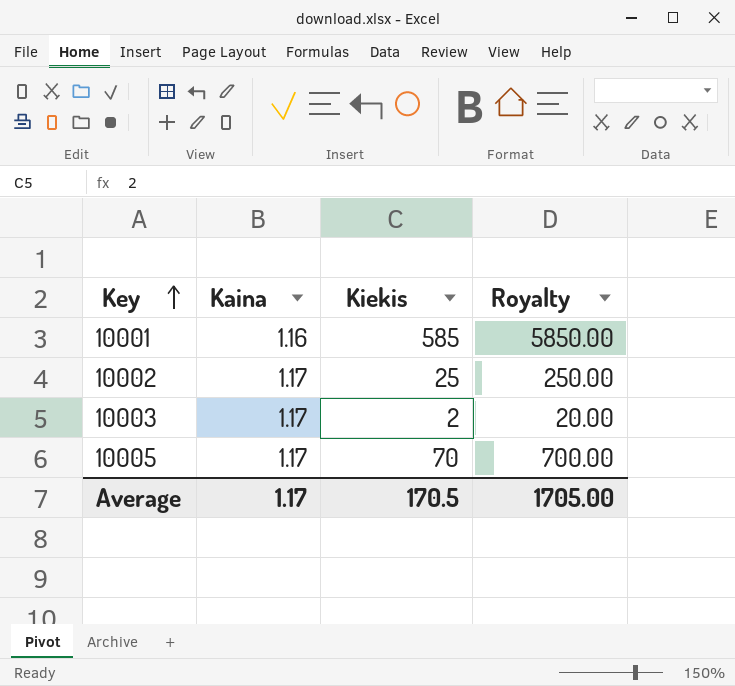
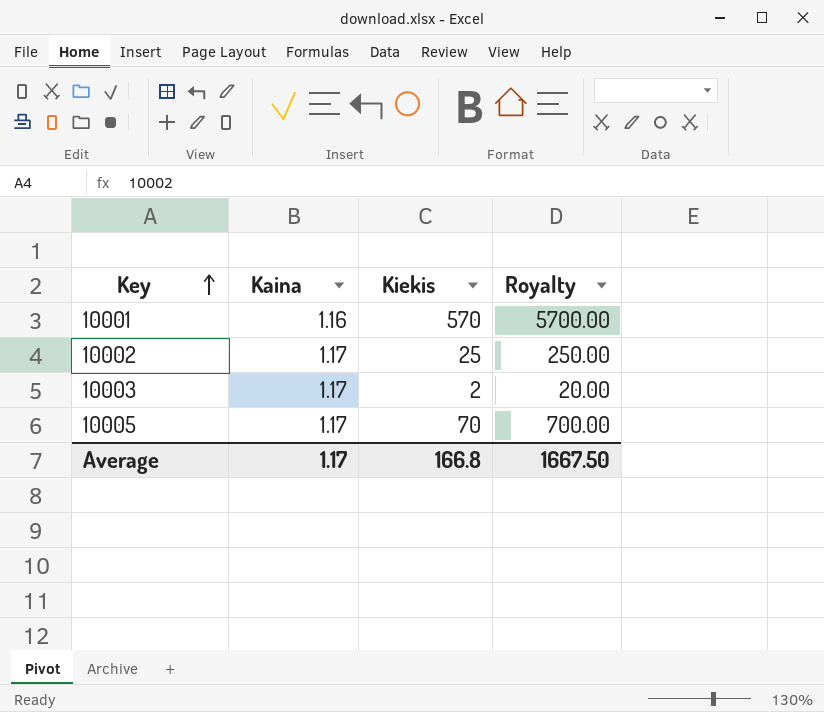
10001 | Kiekis: 585 -> 570
10001 | Royalty: 5850.00 -> 5700.00
Average | Kiekis: 170.5 -> 166.8
Average | Royalty: 1705.00 -> 1667.50

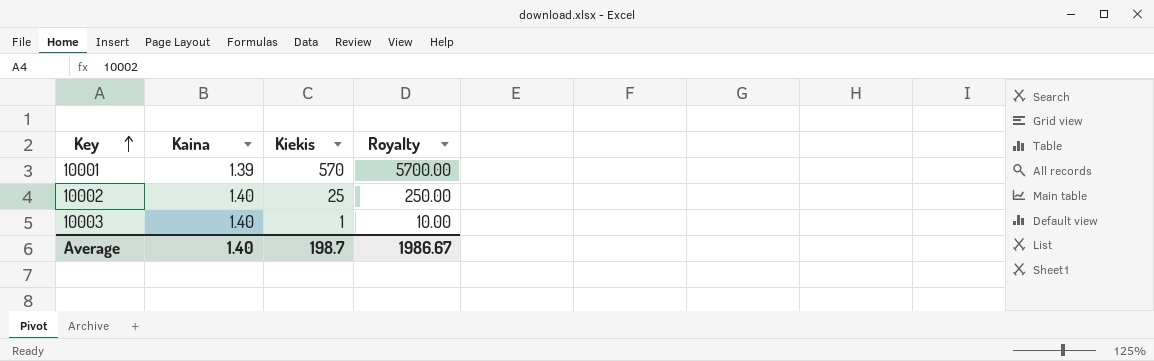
row 10005: 1.17 | 70 | 700.00 -> none
10001 | Kaina: 1.16 -> 1.39
10002 | Kaina: 1.17 -> 1.40
10003 | Kaina: 1.17 -> 1.40
10003 | Kiekis: 2 -> 1
10003 | Royalty: 20.00 -> 10.00
Average | Kaina: 1.17 -> 1.40
Average | Kiekis: 166.8 -> 198.7
Average | Royalty: 1667.50 -> 1986.67

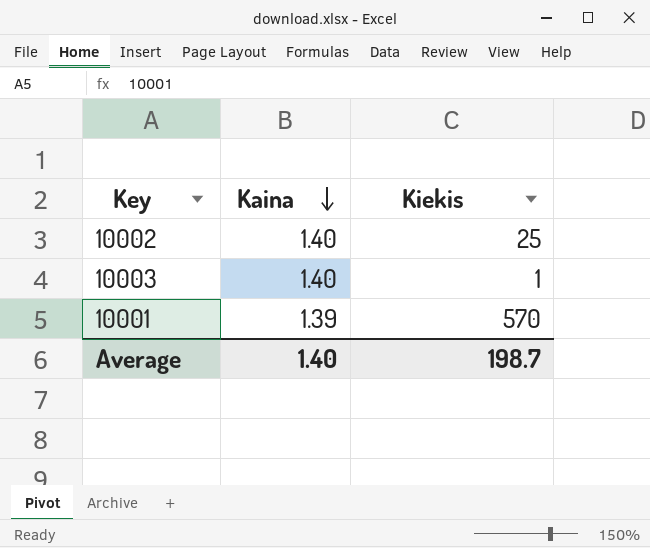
row order: Key ascending -> Kaina descending
column Royalty | formula: [Kiekis] * 10 -> none

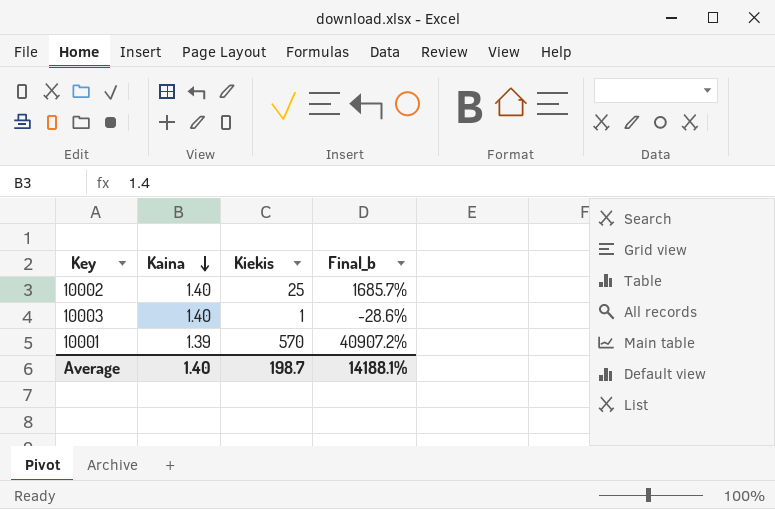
column Final_b | formula: none -> ([Kiekis] - [Kaina]) / [Kaina]

